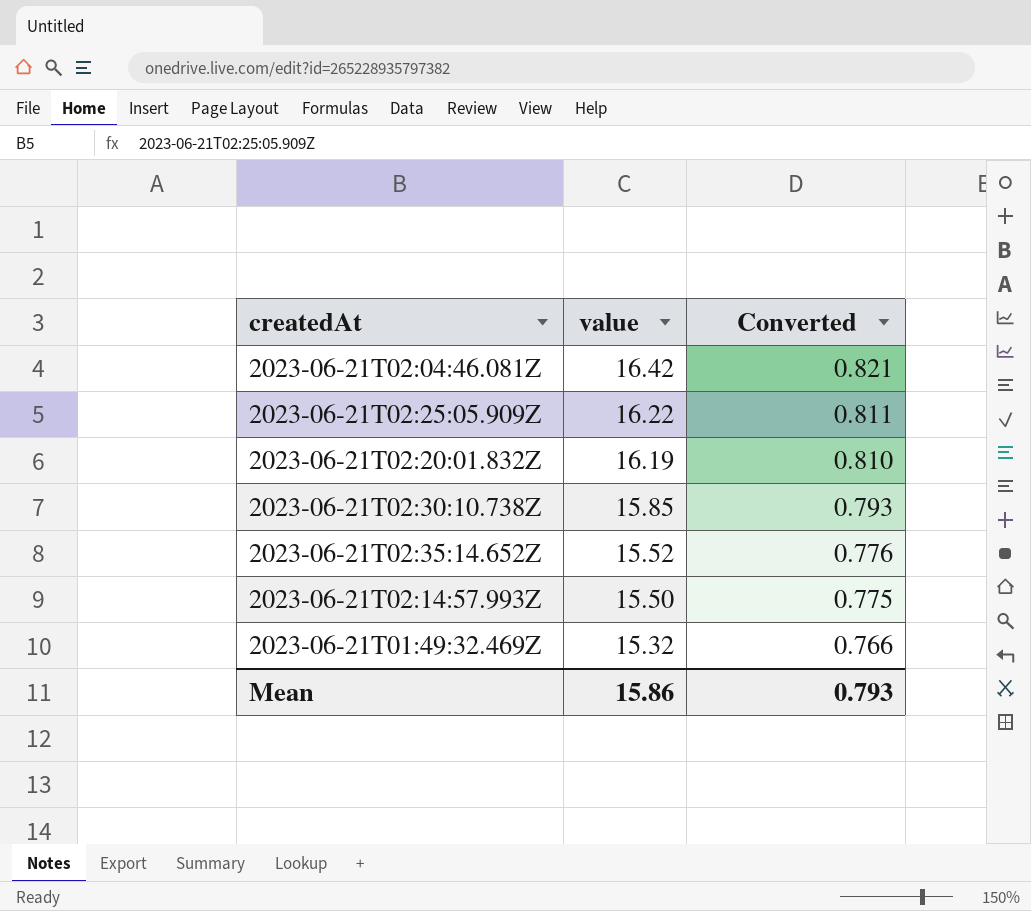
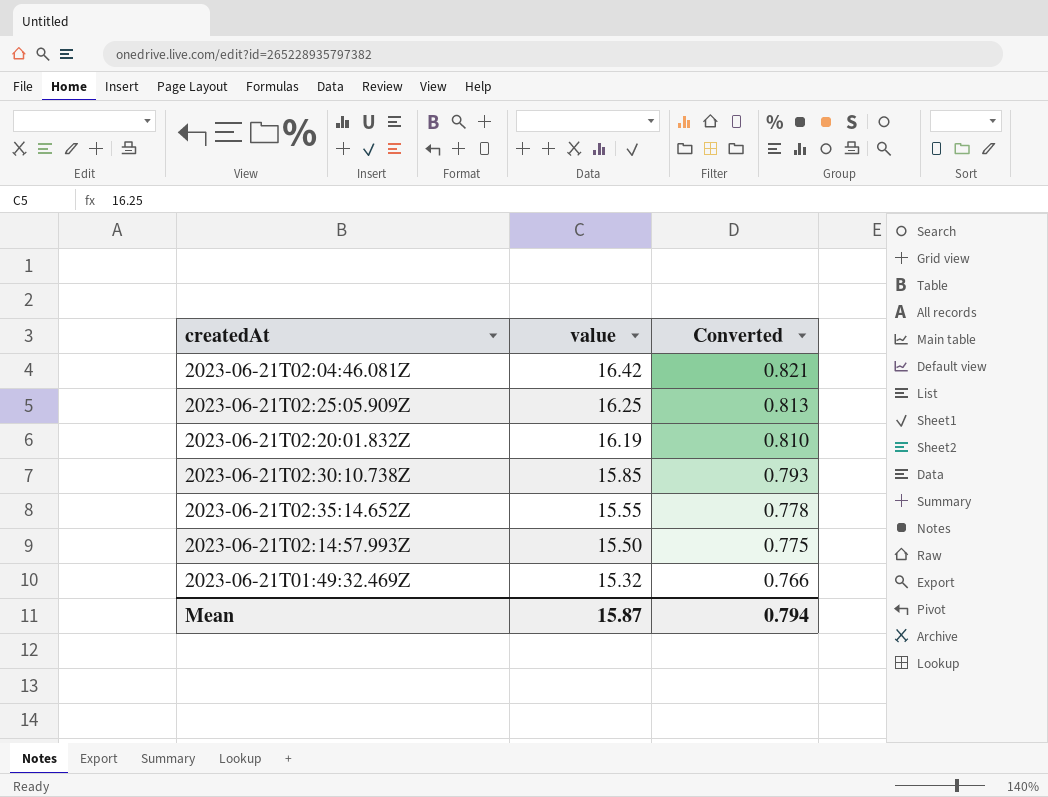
2023-06-21T02:25:05.909Z | value: 16.22 -> 16.25
2023-06-21T02:25:05.909Z | Converted: 0.811 -> 0.813
2023-06-21T02:35:14.652Z | value: 15.52 -> 15.55
2023-06-21T02:35:14.652Z | Converted: 0.776 -> 0.778
Mean | value: 15.86 -> 15.87
Mean | Converted: 0.793 -> 0.794

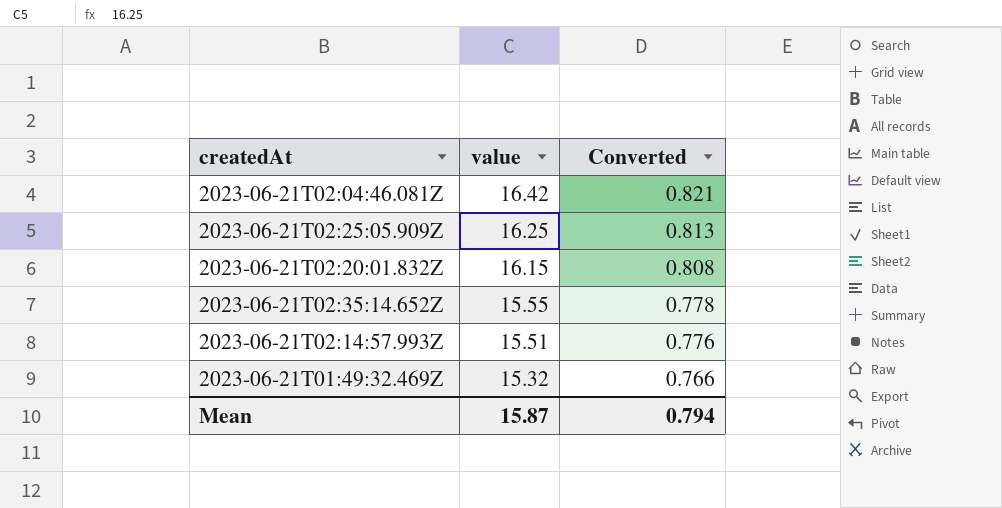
row 2023-06-21T02:30:10.738Z: 15.85 | 0.793 -> none
2023-06-21T02:20:01.832Z | value: 16.19 -> 16.15
2023-06-21T02:20:01.832Z | Converted: 0.810 -> 0.808
2023-06-21T02:14:57.993Z | value: 15.50 -> 15.51
2023-06-21T02:14:57.993Z | Converted: 0.775 -> 0.776

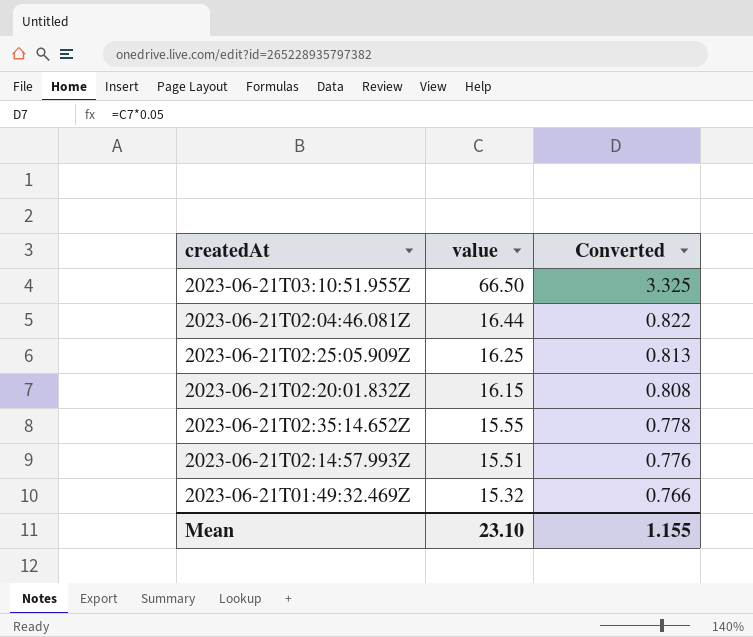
row 2023-06-21T03:10:51.955Z: none -> 66.50 | 3.325
2023-06-21T02:04:46.081Z | value: 16.42 -> 16.44
2023-06-21T02:04:46.081Z | Converted: 0.821 -> 0.822
Mean | value: 15.87 -> 23.10
Mean | Converted: 0.794 -> 1.155

